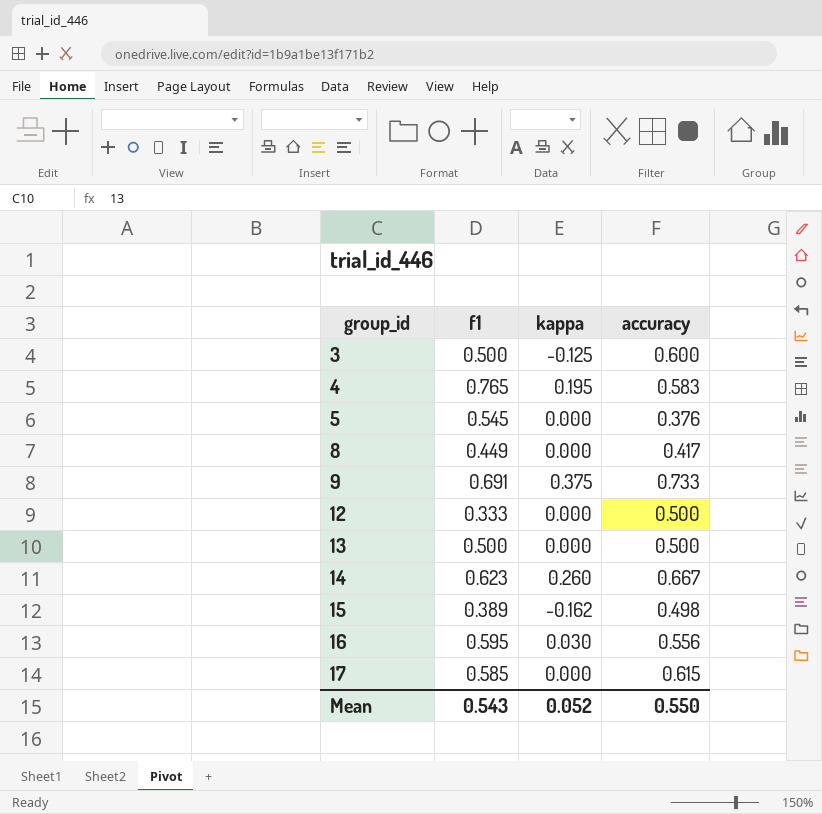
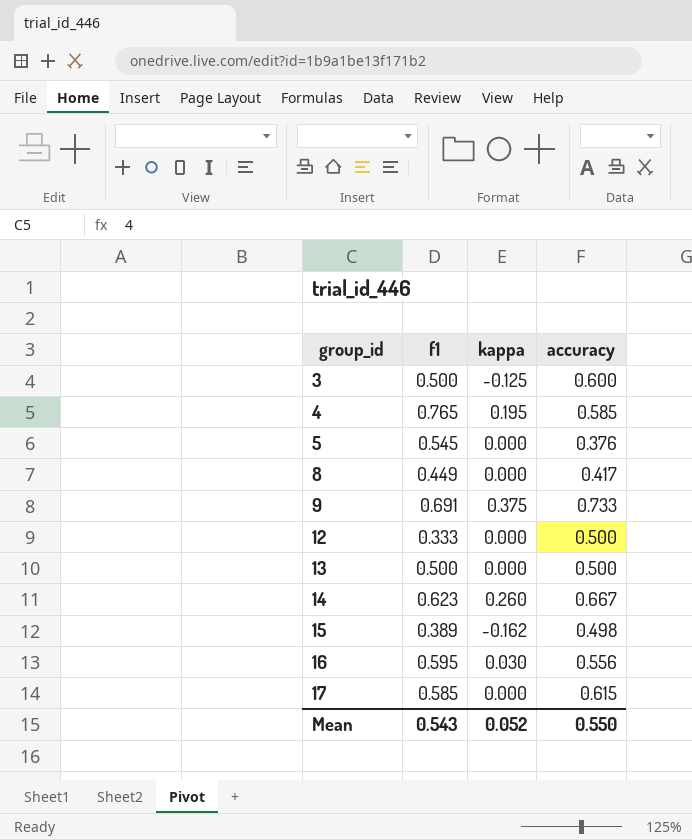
4 | accuracy: 0.583 -> 0.585

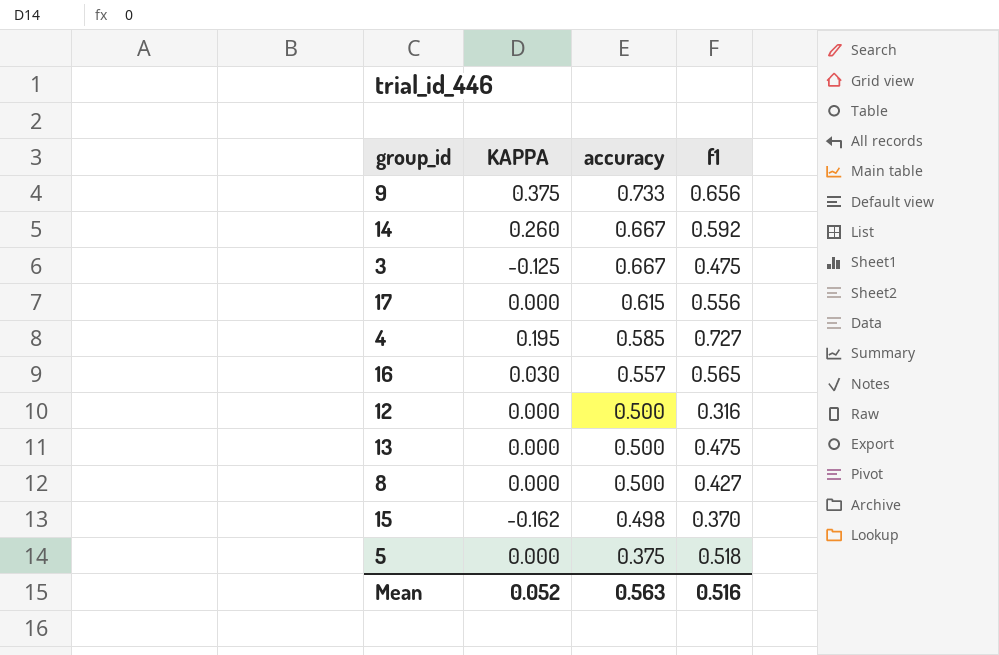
row order: group_id ascending -> accuracy descending
column name: kappa -> KAPPA
column f1 | position: 2 -> 4
9 | f1: 0.691 -> 0.656
14 | f1: 0.623 -> 0.592
3 | accuracy: 0.600 -> 0.667
3 | f1: 0.500 -> 0.475
17 | f1: 0.585 -> 0.556
4 | f1: 0.765 -> 0.727
16 | accuracy: 0.556 -> 0.557
16 | f1: 0.595 -> 0.565
12 | f1: 0.333 -> 0.316
13 | f1: 0.500 -> 0.475
8 | accuracy: 0.417 -> 0.500
8 | f1: 0.449 -> 0.427
15 | f1: 0.389 -> 0.370
5 | accuracy: 0.376 -> 0.375
5 | f1: 0.545 -> 0.518
Mean | accuracy: 0.550 -> 0.563
Mean | f1: 0.543 -> 0.516

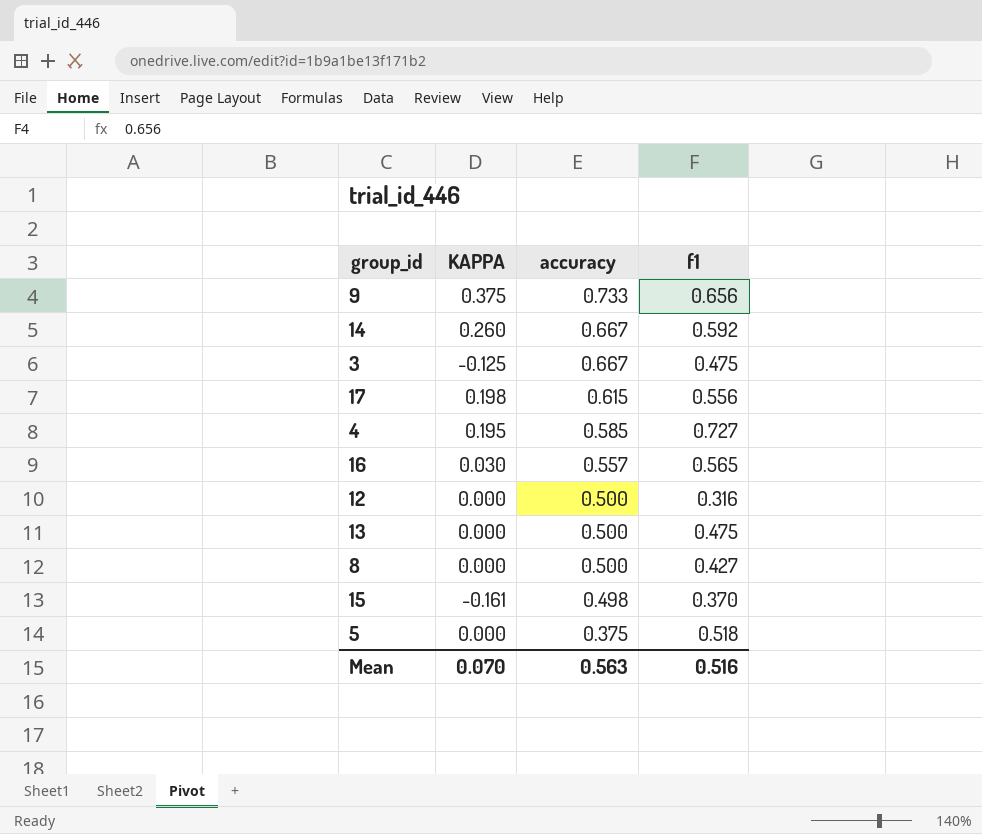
17 | KAPPA: 0.000 -> 0.198
15 | KAPPA: -0.162 -> -0.161
Mean | KAPPA: 0.052 -> 0.070

